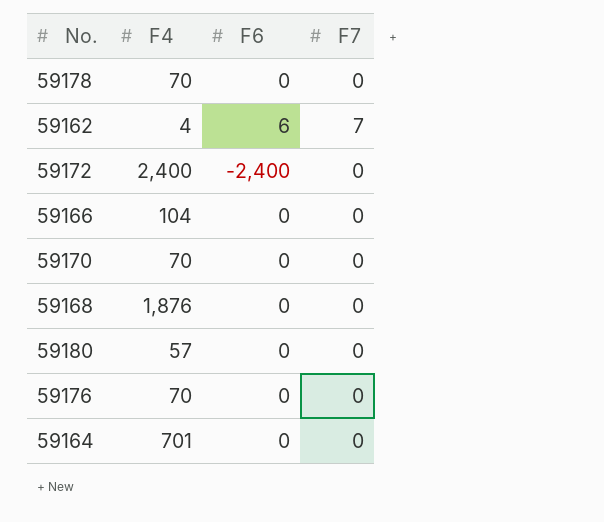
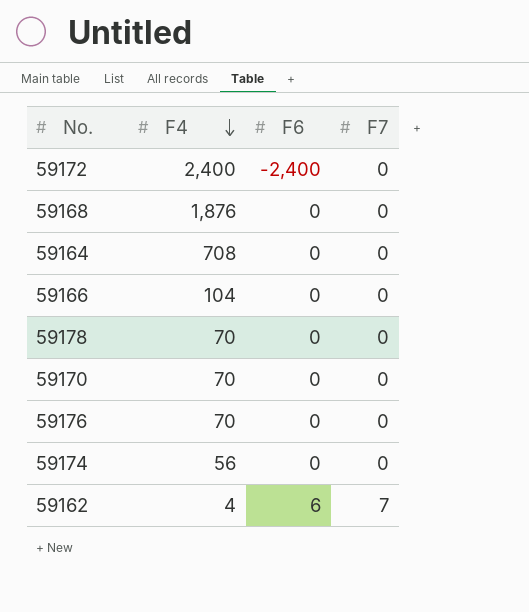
row order: none -> F4 descending
row 59180: 57 | 0 | 0 -> none
59164 | F4: 701 -> 708
row 59174: none -> 56 | 0 | 0

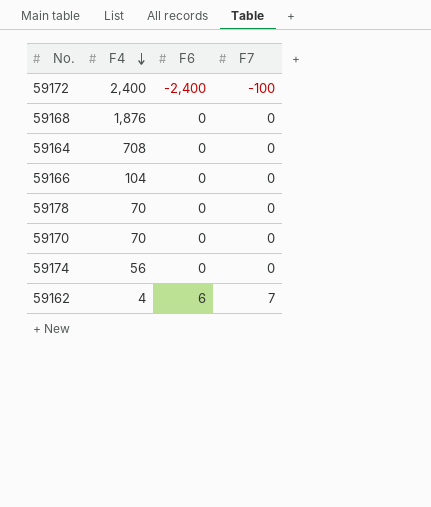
row 59176: 70 | 0 | 0 -> none
59172 | F7: 0 -> -100

